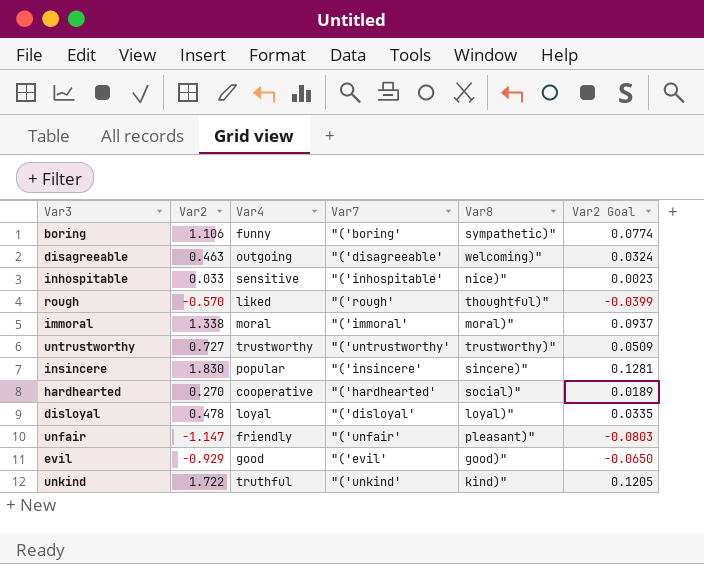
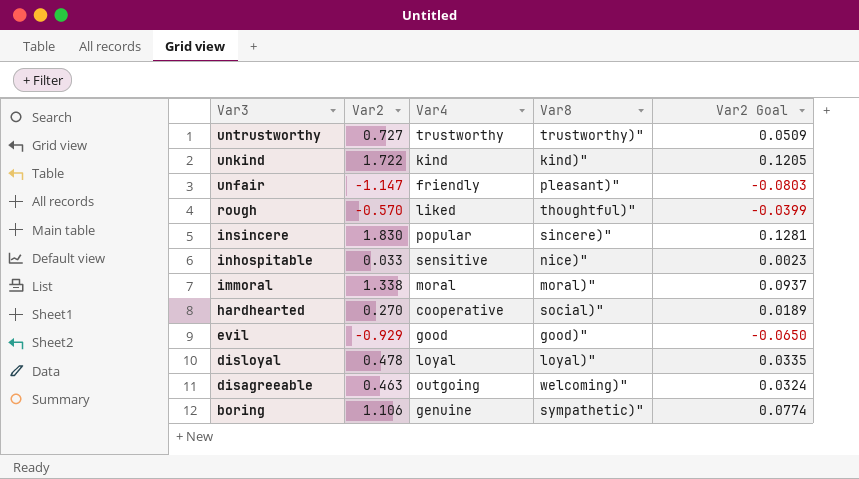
row order: none -> Var3 descending
column Var7 | position: 4 -> none
unkind | Var4: truthful -> kind
boring | Var4: funny -> genuine

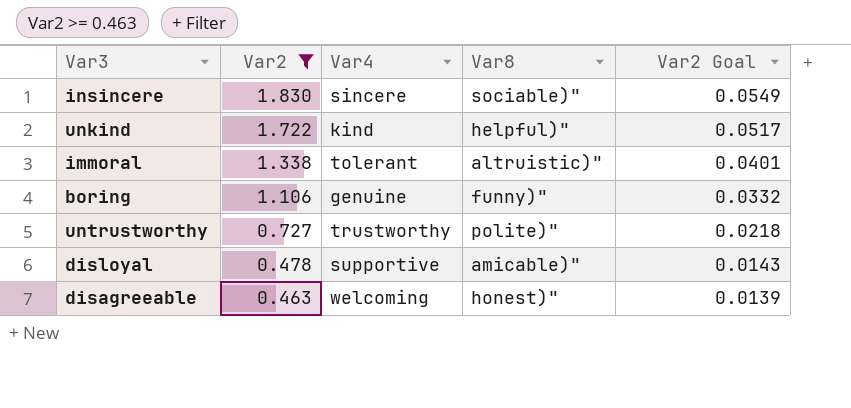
filter: none -> Var2 >= 0.463
row order: Var3 descending -> Var2 descending
column Var2 Goal | formula: [Var2] * 0.07 -> [Var2] * 0.03
insincere | Var4: popular -> sincere
insincere | Var8: sincere)" -> sociable)"
unkind | Var8: kind)" -> helpful)"
immoral | Var4: moral -> tolerant
immoral | Var8: moral)" -> altruistic)"
boring | Var8: sympathetic)" -> funny)"
untrustworthy | Var8: trustworthy)" -> polite)"
disloyal | Var4: loyal -> supportive
disloyal | Var8: loyal)" -> amicable)"
disagreeable | Var4: outgoing -> welcoming
disagreeable | Var8: welcoming)" -> honest)"

